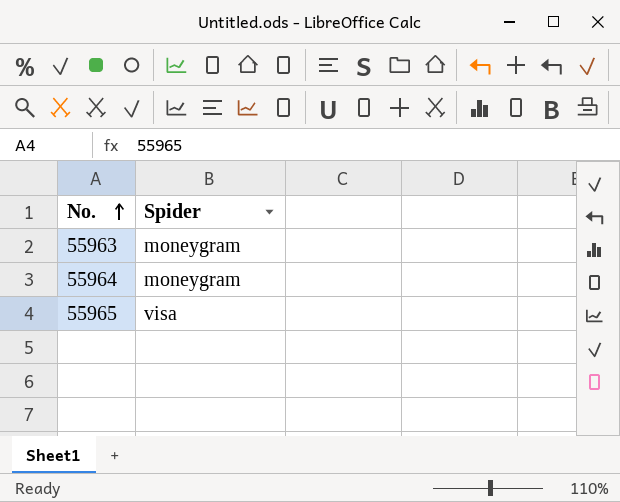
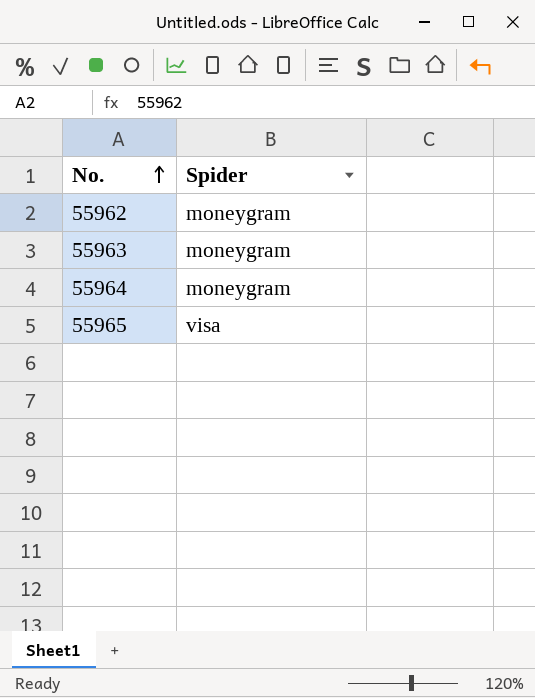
row 55962: none -> moneygram

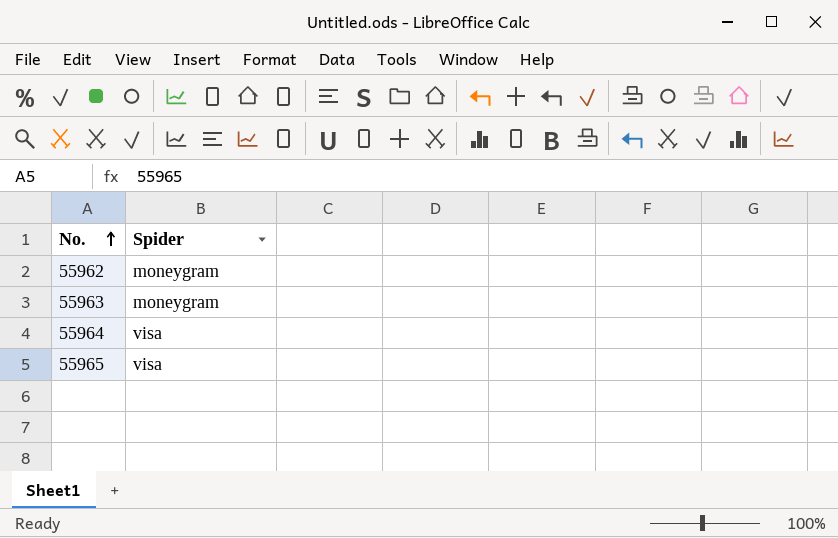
55964 | Spider: moneygram -> visa

